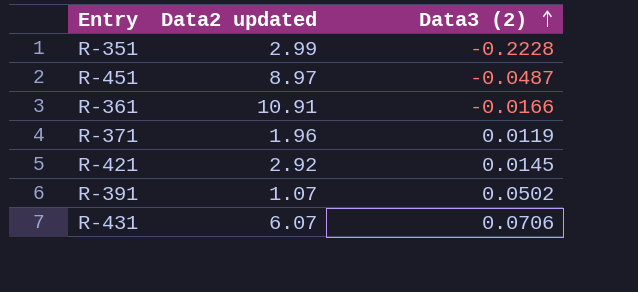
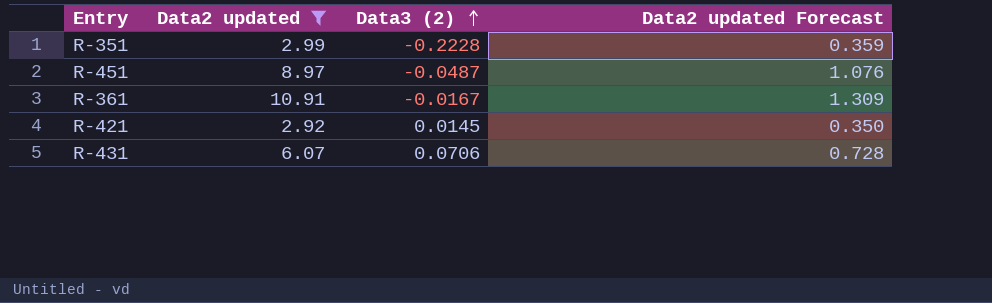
filter: none -> Data2 updated >= 2.92
column Data2 updated Forecast | formula: none -> [Data2 updated] * 0.12
R-361 | Data3 (2): -0.0166 -> -0.0167

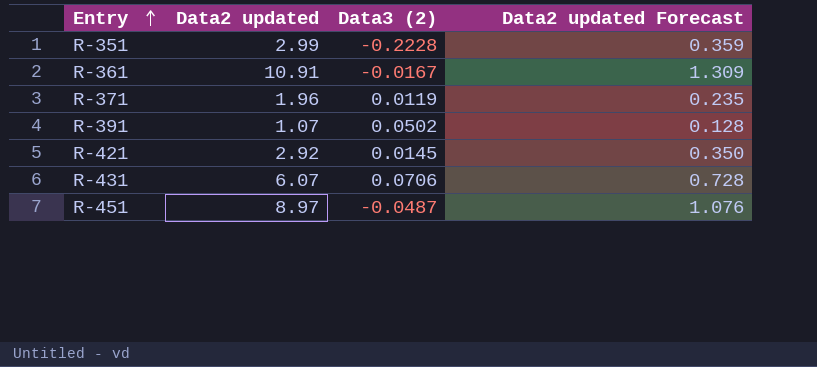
filter: Data2 updated >= 2.92 -> none
row order: Data3 (2) ascending -> Entry ascending

